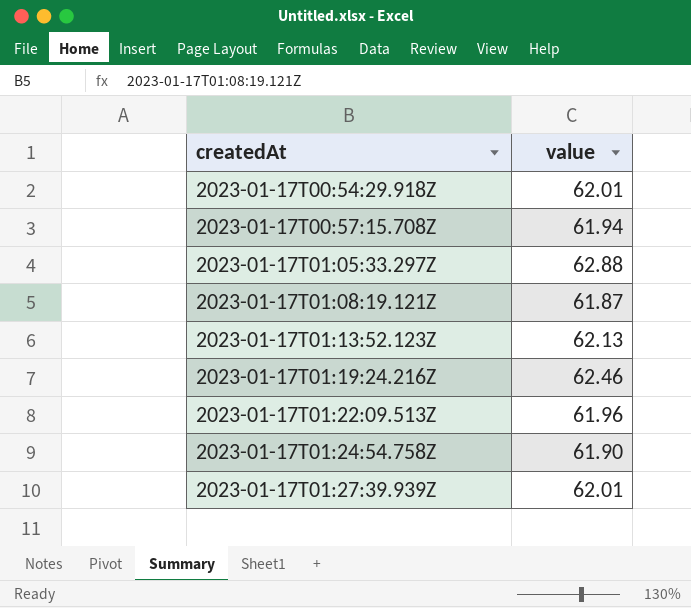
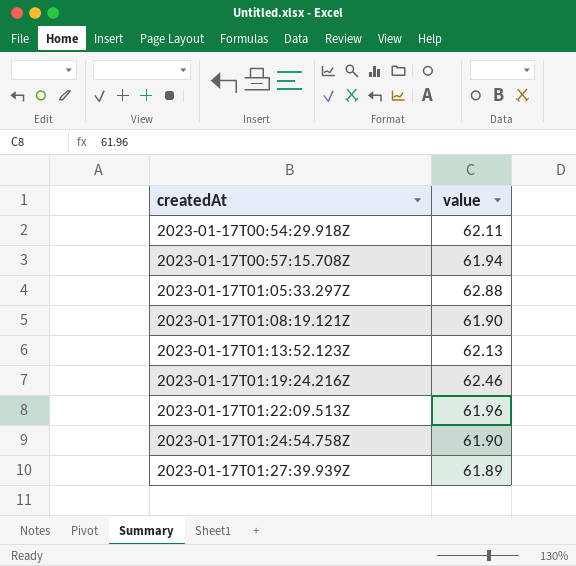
2023-01-17T00:54:29.918Z | value: 62.01 -> 62.11
2023-01-17T01:08:19.121Z | value: 61.87 -> 61.90
2023-01-17T01:27:39.939Z | value: 62.01 -> 61.89

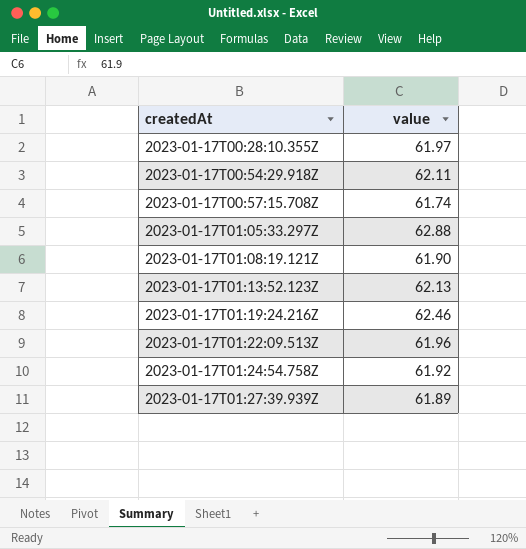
row 2023-01-17T00:28:10.355Z: none -> 61.97
2023-01-17T00:57:15.708Z | value: 61.94 -> 61.74
2023-01-17T01:24:54.758Z | value: 61.90 -> 61.92

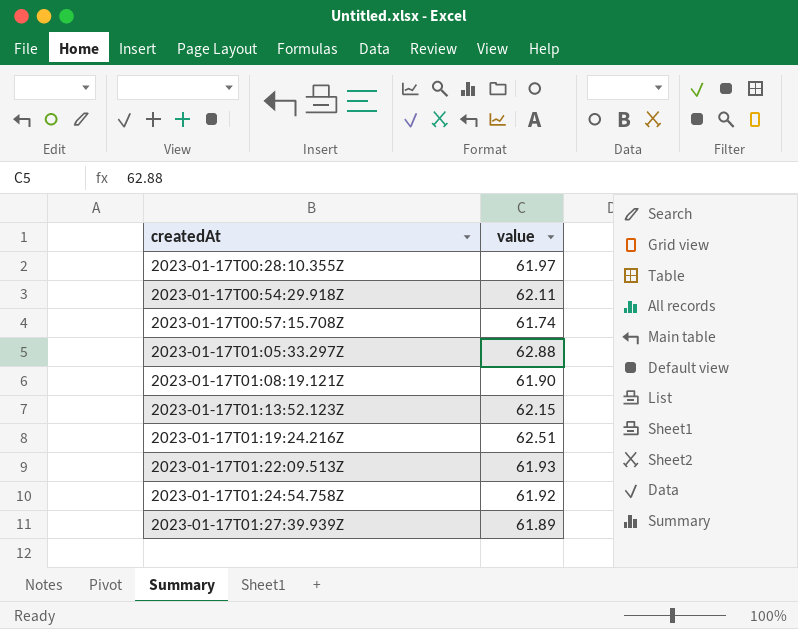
2023-01-17T01:13:52.123Z | value: 62.13 -> 62.15
2023-01-17T01:19:24.216Z | value: 62.46 -> 62.51
2023-01-17T01:22:09.513Z | value: 61.96 -> 61.93

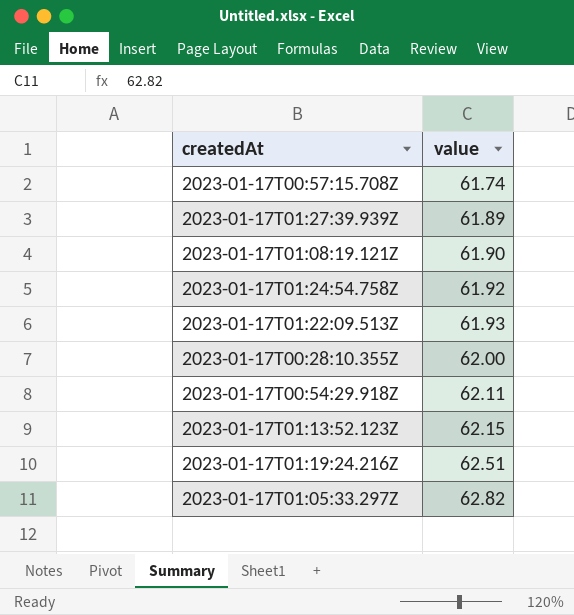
row order: createdAt ascending -> value ascending
2023-01-17T00:28:10.355Z | value: 61.97 -> 62.00
2023-01-17T01:05:33.297Z | value: 62.88 -> 62.82

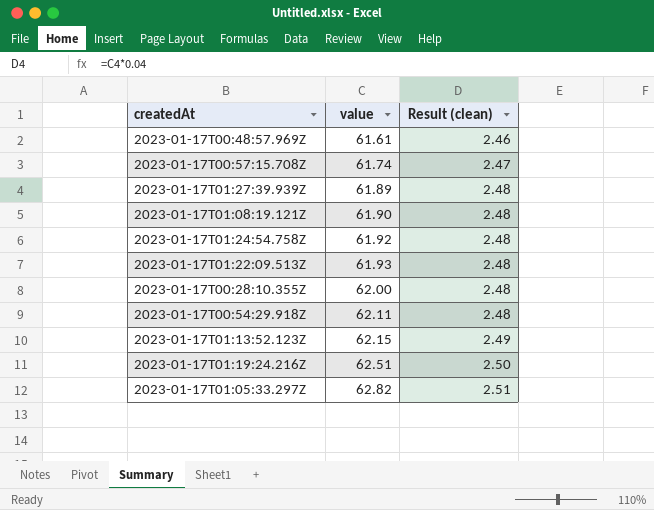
column Result (clean) | formula: none -> [value] * 0.04
row 2023-01-17T00:48:57.969Z: none -> 61.61 | 2.46

